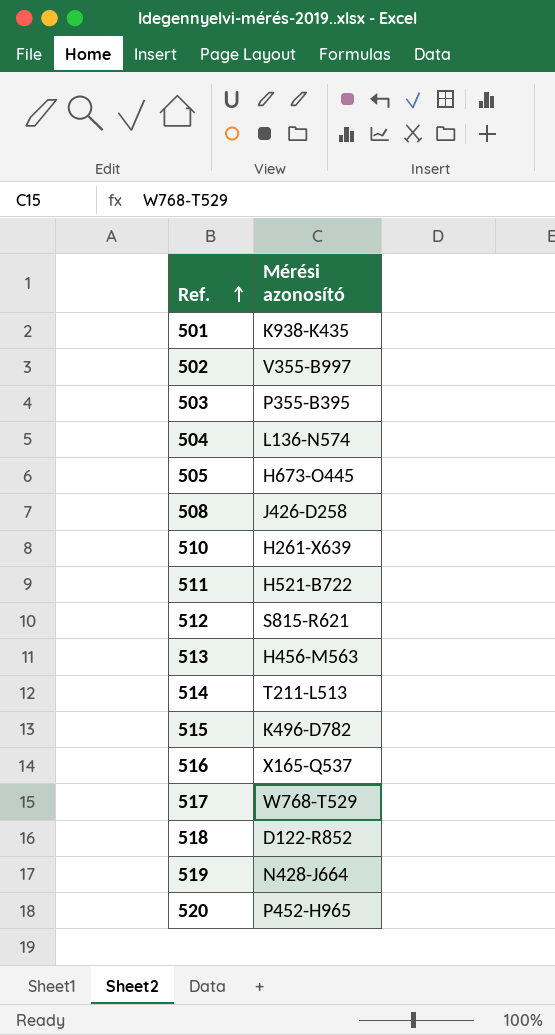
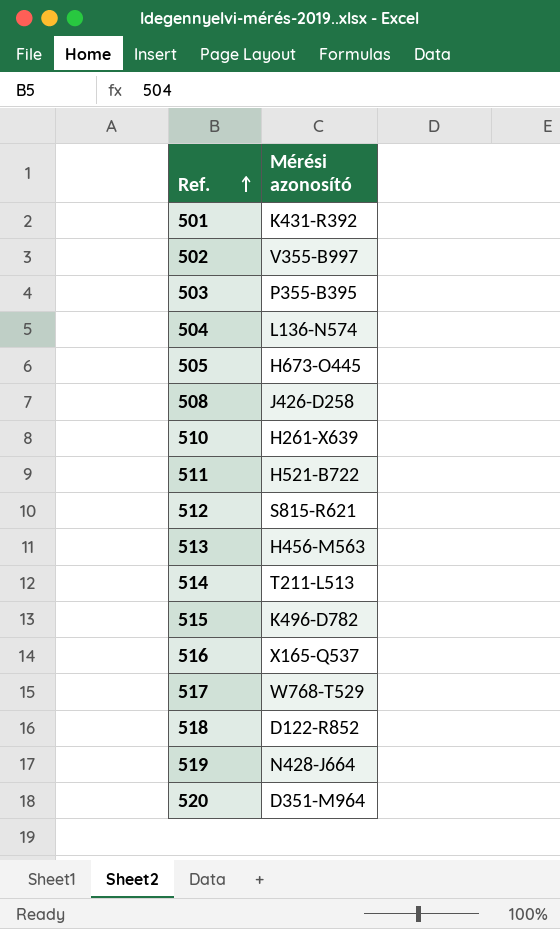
501 | Mérési azonosító: K938-K435 -> K431-R392
520 | Mérési azonosító: P452-H965 -> D351-M964

